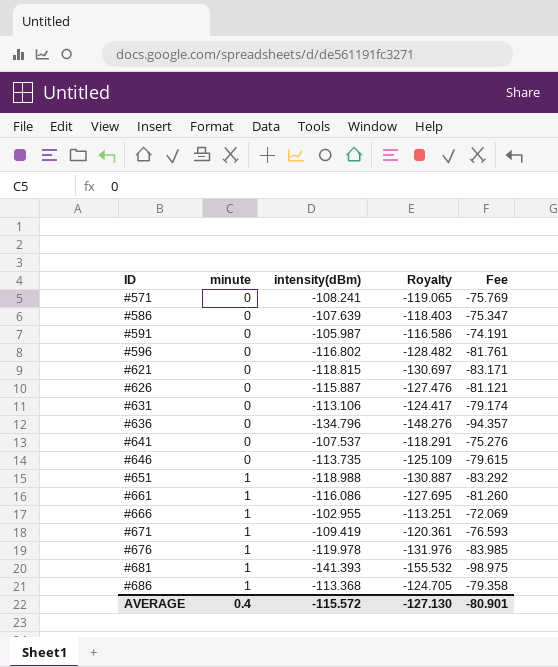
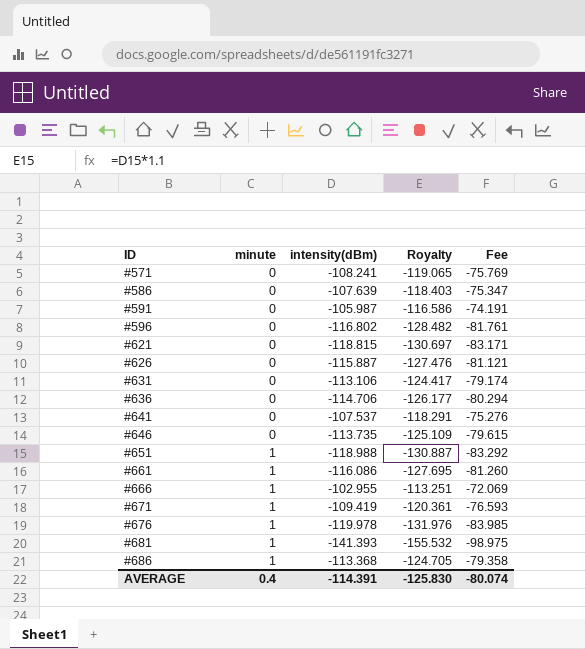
#636 | intensity(dBm): -134.796 -> -114.706
#636 | Royalty: -148.276 -> -126.177
#636 | Fee: -94.357 -> -80.294
AVERAGE | intensity(dBm): -115.572 -> -114.391
AVERAGE | Royalty: -127.130 -> -125.830
AVERAGE | Fee: -80.901 -> -80.074

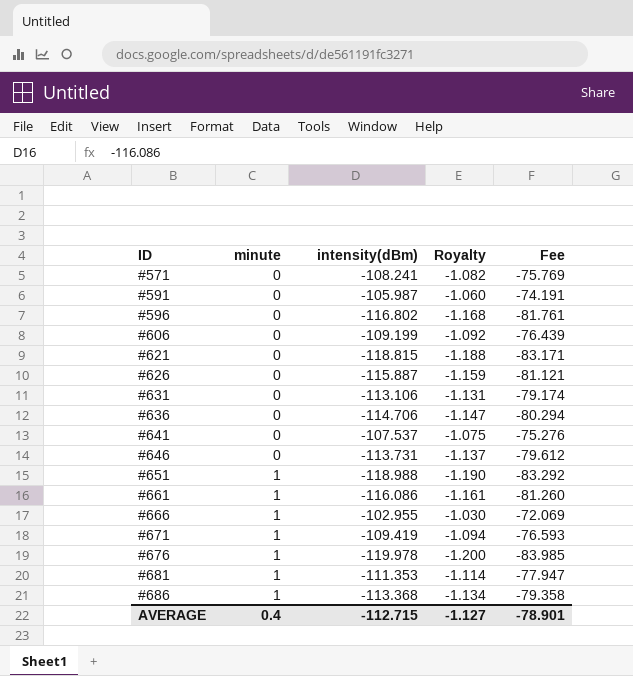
column Royalty | formula: [intensity(dBm)] * 1.1 -> [intensity(dBm)] * 0.01
row #586: 0 | -107.639 | -118.403 | -75.347 -> none
row #606: none -> 0 | -109.199 | -1.092 | -76.439
#646 | intensity(dBm): -113.735 -> -113.731
#646 | Fee: -79.615 -> -79.612
#681 | intensity(dBm): -141.393 -> -111.353
#681 | Fee: -98.975 -> -77.947
AVERAGE | intensity(dBm): -114.391 -> -112.715
AVERAGE | Royalty: -125.830 -> -1.127
AVERAGE | Fee: -80.074 -> -78.901

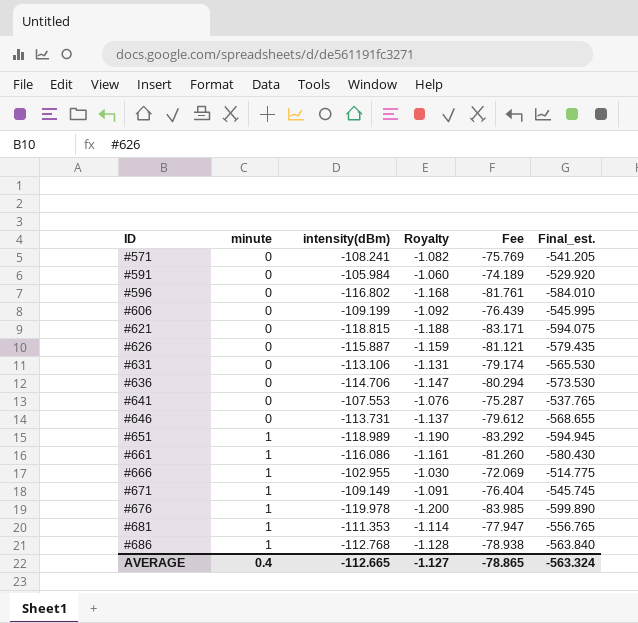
column Final_est. | formula: none -> [intensity(dBm)] * 5
#591 | intensity(dBm): -105.987 -> -105.984
#591 | Fee: -74.191 -> -74.189
#641 | intensity(dBm): -107.537 -> -107.553
#641 | Royalty: -1.075 -> -1.076
#641 | Fee: -75.276 -> -75.287
#651 | intensity(dBm): -118.988 -> -118.989
#671 | intensity(dBm): -109.419 -> -109.149
#671 | Royalty: -1.094 -> -1.091
#671 | Fee: -76.593 -> -76.404
#686 | intensity(dBm): -113.368 -> -112.768
#686 | Royalty: -1.134 -> -1.128
#686 | Fee: -79.358 -> -78.938
AVERAGE | intensity(dBm): -112.715 -> -112.665
AVERAGE | Fee: -78.901 -> -78.865

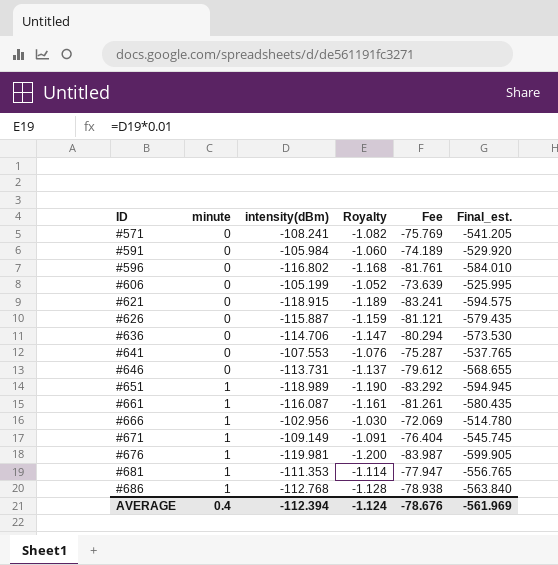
row #631: 0 | -113.106 | -1.131 | -79.174 | -565.530 -> none
#606 | intensity(dBm): -109.199 -> -105.199
#606 | Royalty: -1.092 -> -1.052
#606 | Fee: -76.439 -> -73.639
#606 | Final_est.: -545.995 -> -525.995
#621 | intensity(dBm): -118.815 -> -118.915
#621 | Royalty: -1.188 -> -1.189
#621 | Fee: -83.171 -> -83.241
#621 | Final_est.: -594.075 -> -594.575
#661 | intensity(dBm): -116.086 -> -116.087
#661 | Fee: -81.260 -> -81.261
#661 | Final_est.: -580.430 -> -580.435
#666 | intensity(dBm): -102.955 -> -102.956
#666 | Final_est.: -514.775 -> -514.780
#676 | intensity(dBm): -119.978 -> -119.981
#676 | Fee: -83.985 -> -83.987
#676 | Final_est.: -599.890 -> -599.905
AVERAGE | intensity(dBm): -112.665 -> -112.394
AVERAGE | Royalty: -1.127 -> -1.124
AVERAGE | Fee: -78.865 -> -78.676
AVERAGE | Final_est.: -563.324 -> -561.969

